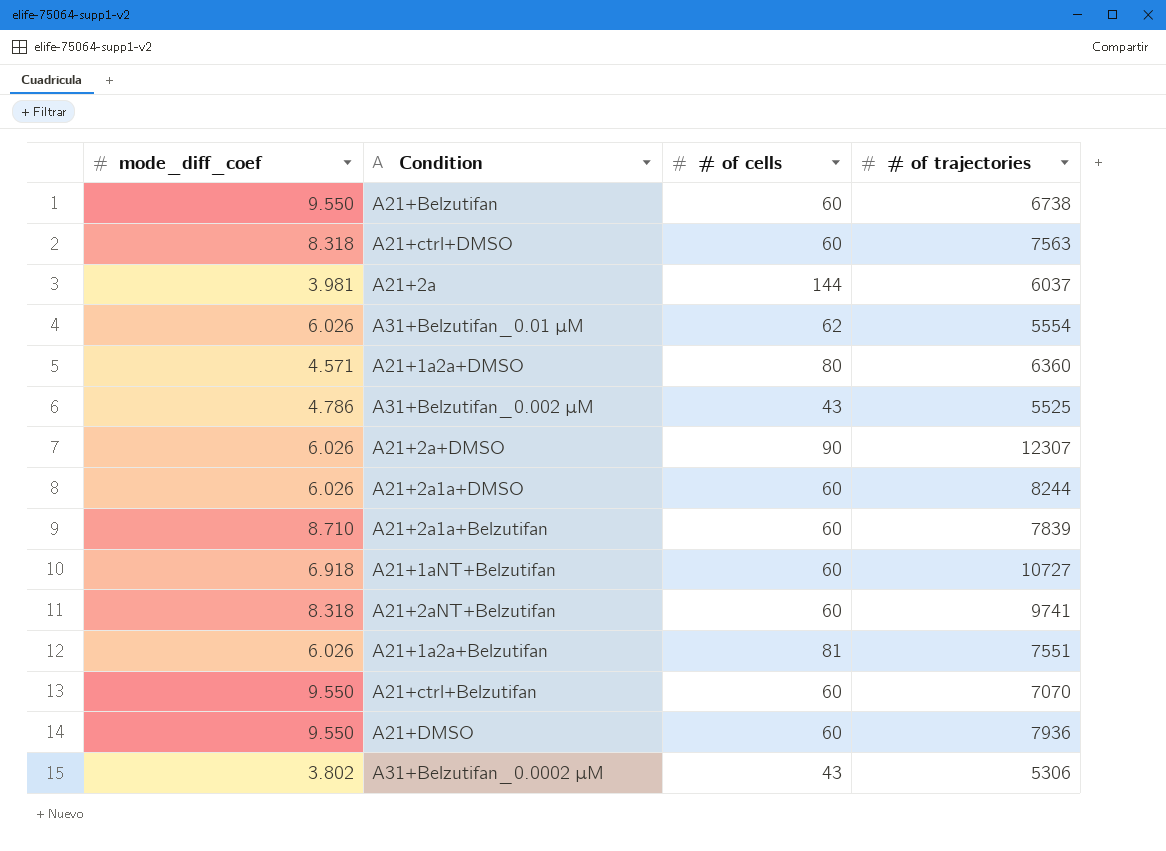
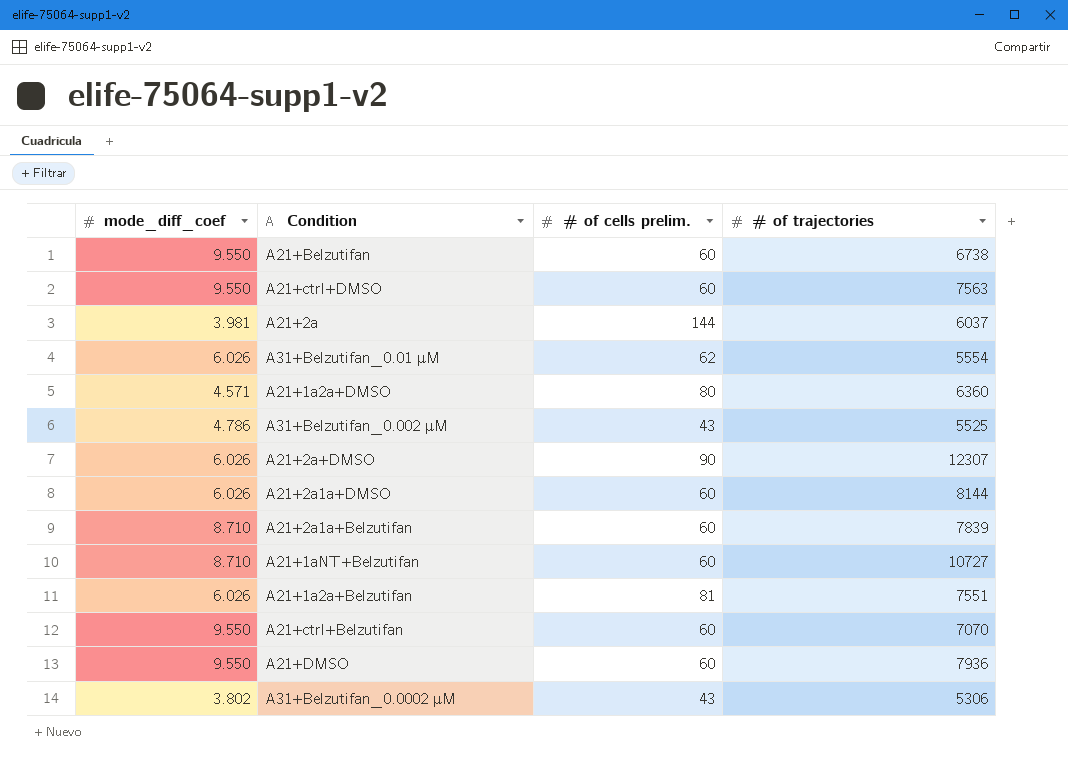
column name: # of cells -> # of cells prelim.
row A21+2aNT+Belzutifan: 8.318 | 60 | 9741 -> none
A21+ctrl+DMSO | mode_diff_coef: 8.318 -> 9.550
A21+2a1a+DMSO | # of trajectories: 8244 -> 8144
A21+1aNT+Belzutifan | mode_diff_coef: 6.918 -> 8.710

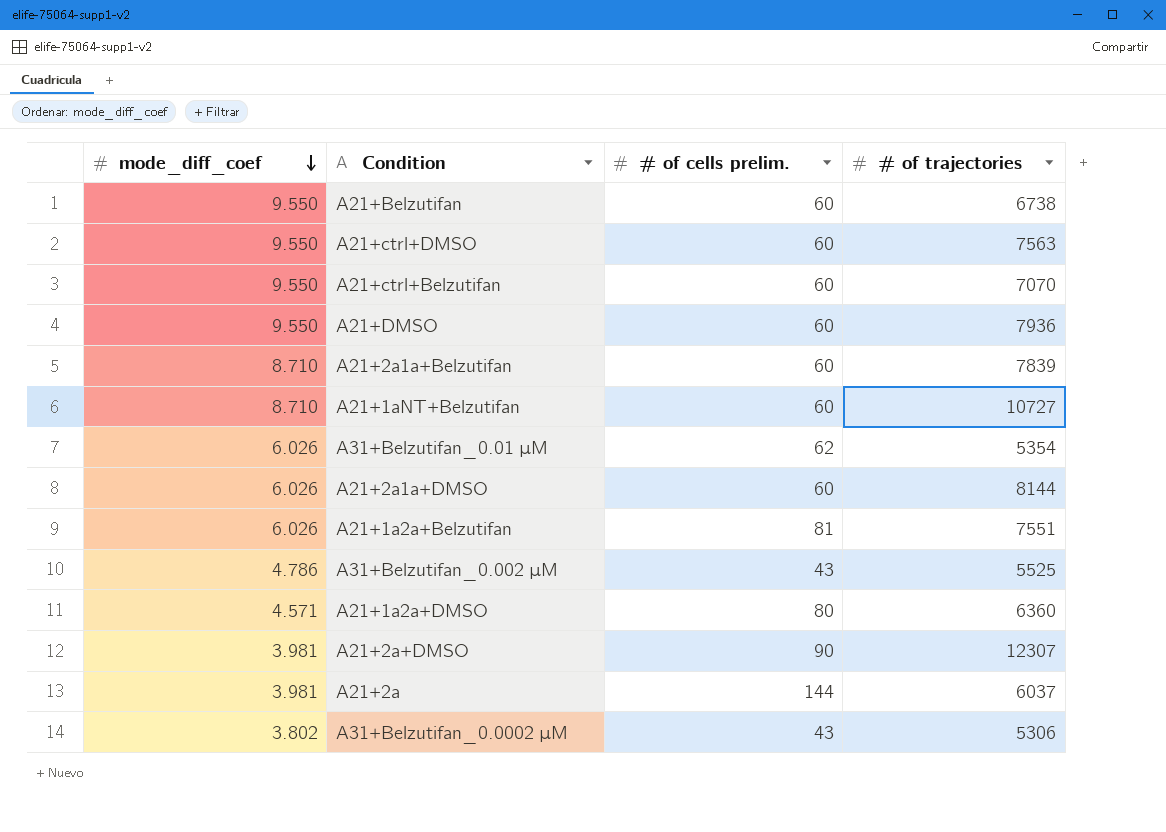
row order: none -> mode_diff_coef descending
A31+Belzutifan_0.01 μM | # of trajectories: 5554 -> 5354
A21+2a+DMSO | mode_diff_coef: 6.026 -> 3.981

